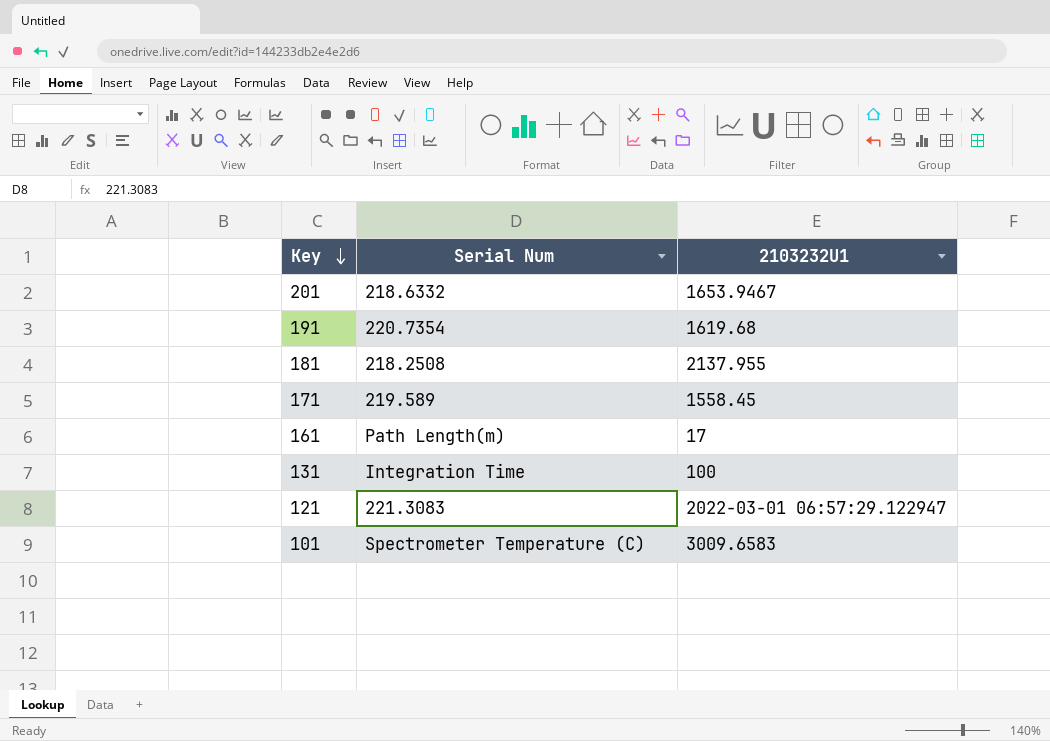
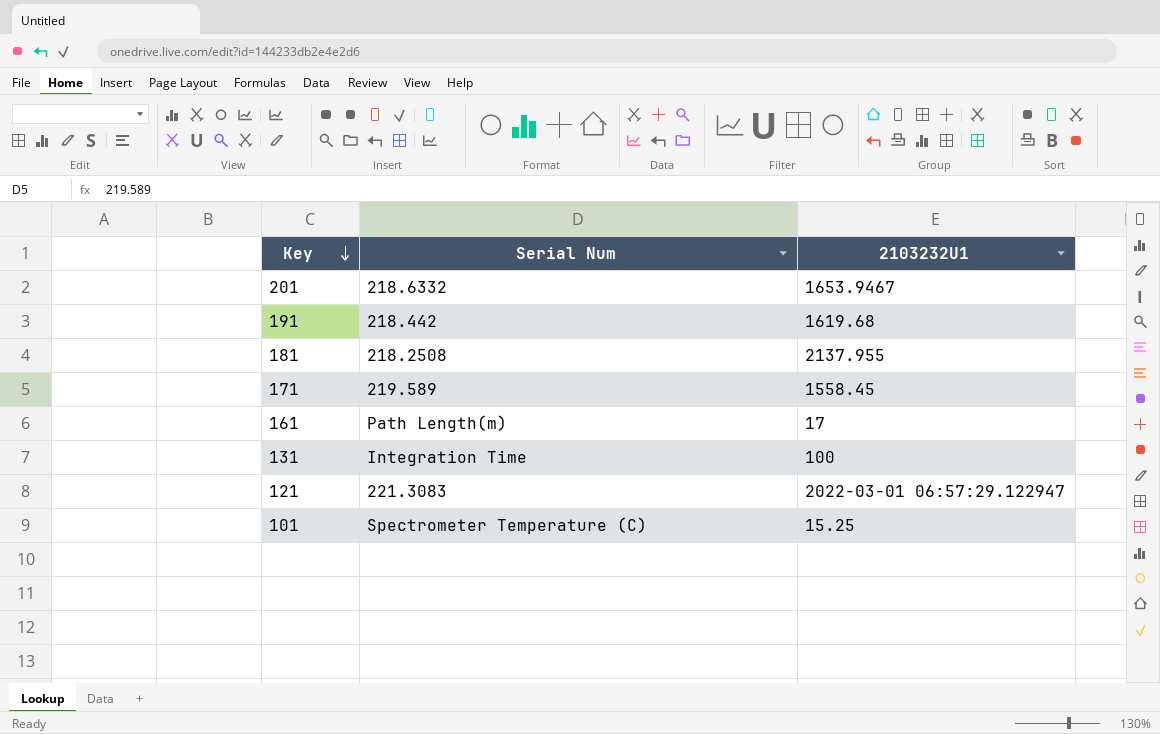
191 | Serial Num: 220.7354 -> 218.442
101 | 2103232U1: 3009.6583 -> 15.25

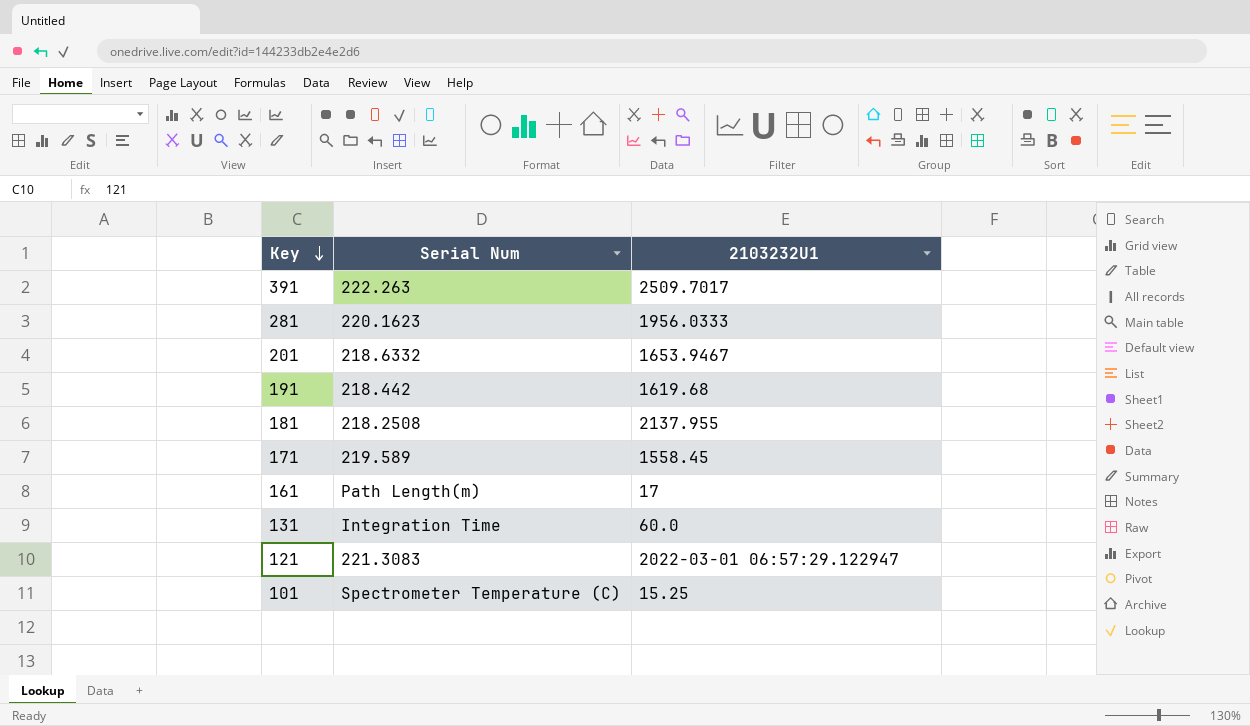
row 391: none -> 222.263 | 2509.7017
row 281: none -> 220.1623 | 1956.0333
131 | 2103232U1: 100 -> 60.0

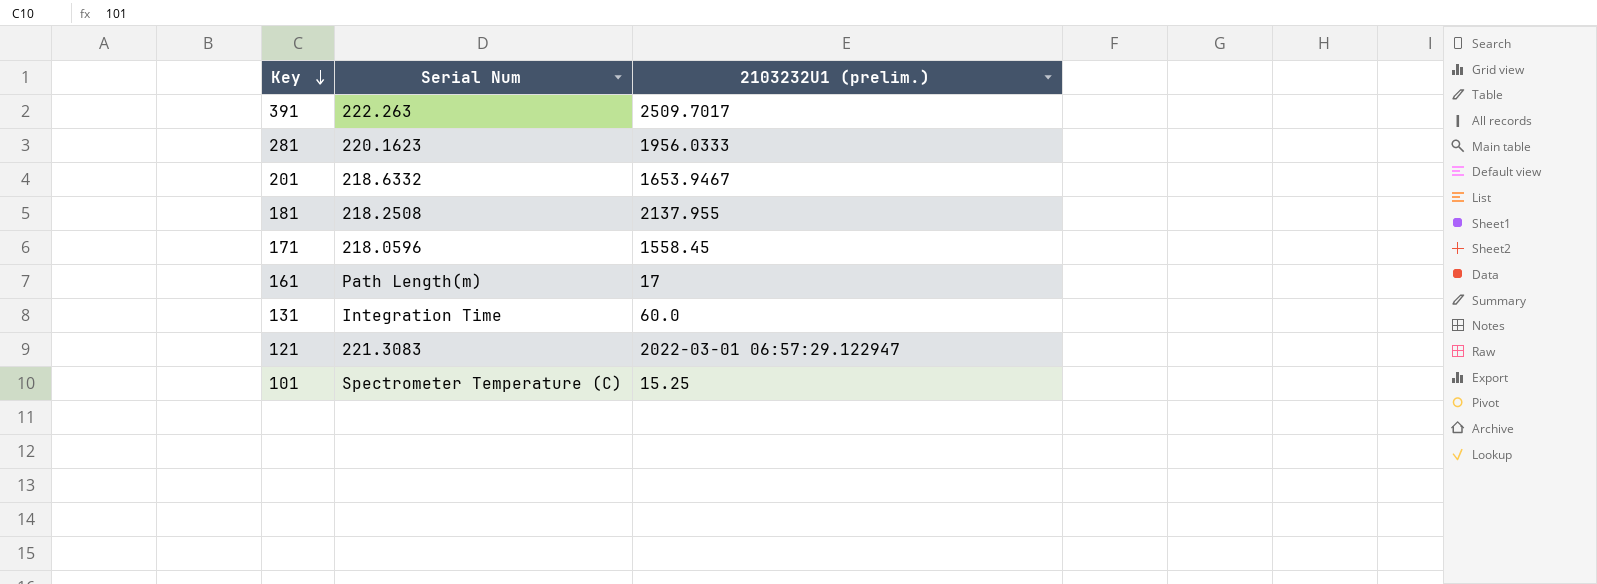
column name: 2103232U1 -> 2103232U1 (prelim.)
row 191: 218.442 | 1619.68 -> none
171 | Serial Num: 219.589 -> 218.0596

